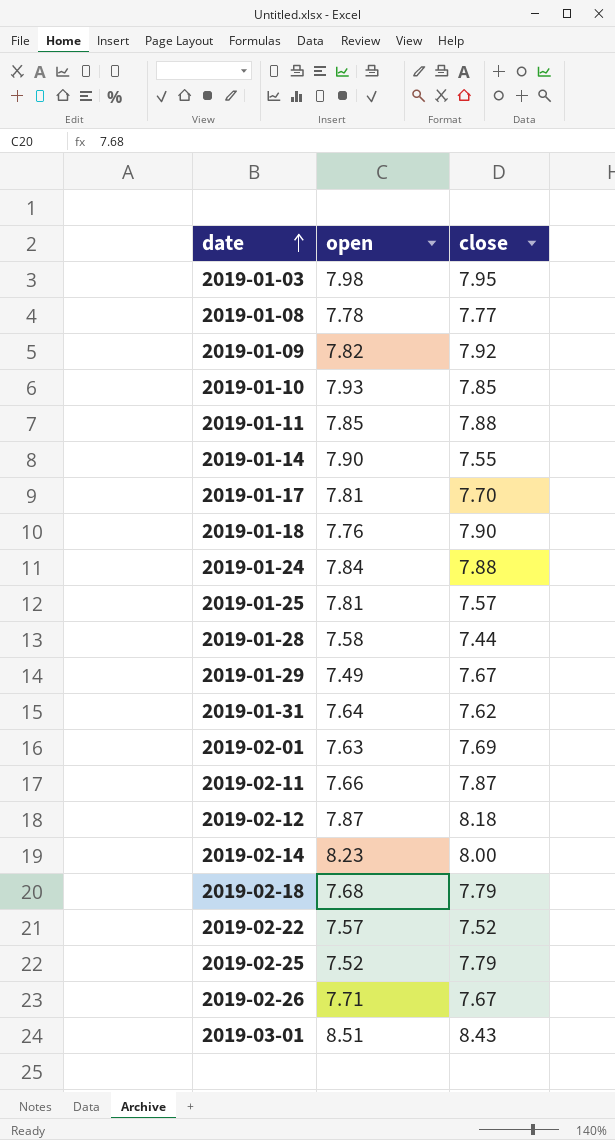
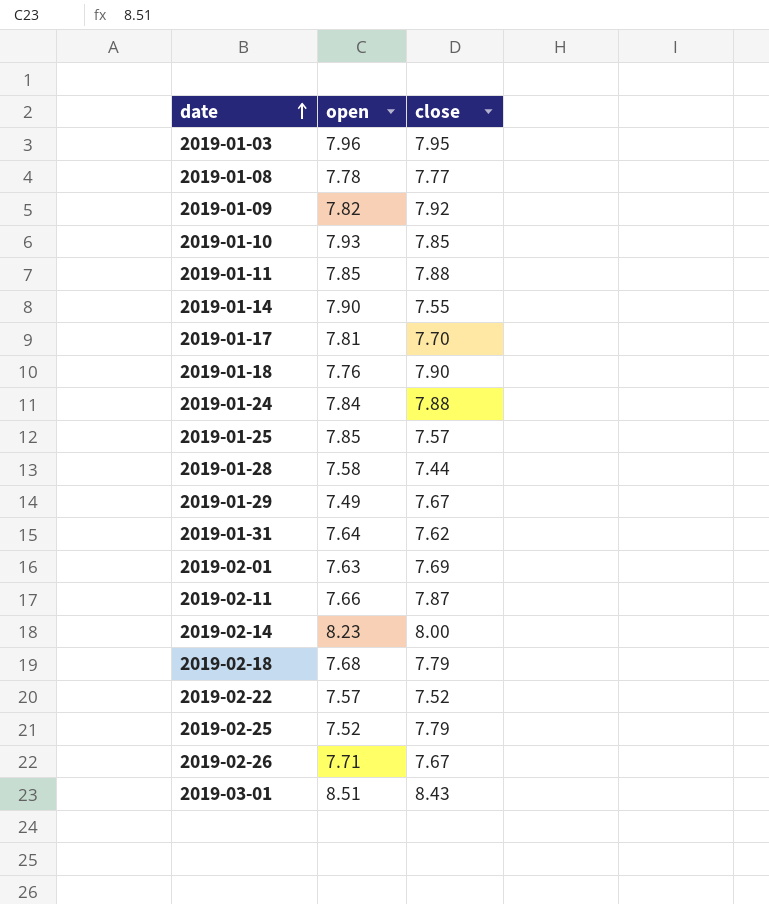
row 2019-02-12: 7.87 | 8.18 -> none
2019-01-03 | open: 7.98 -> 7.96
2019-01-25 | open: 7.81 -> 7.85

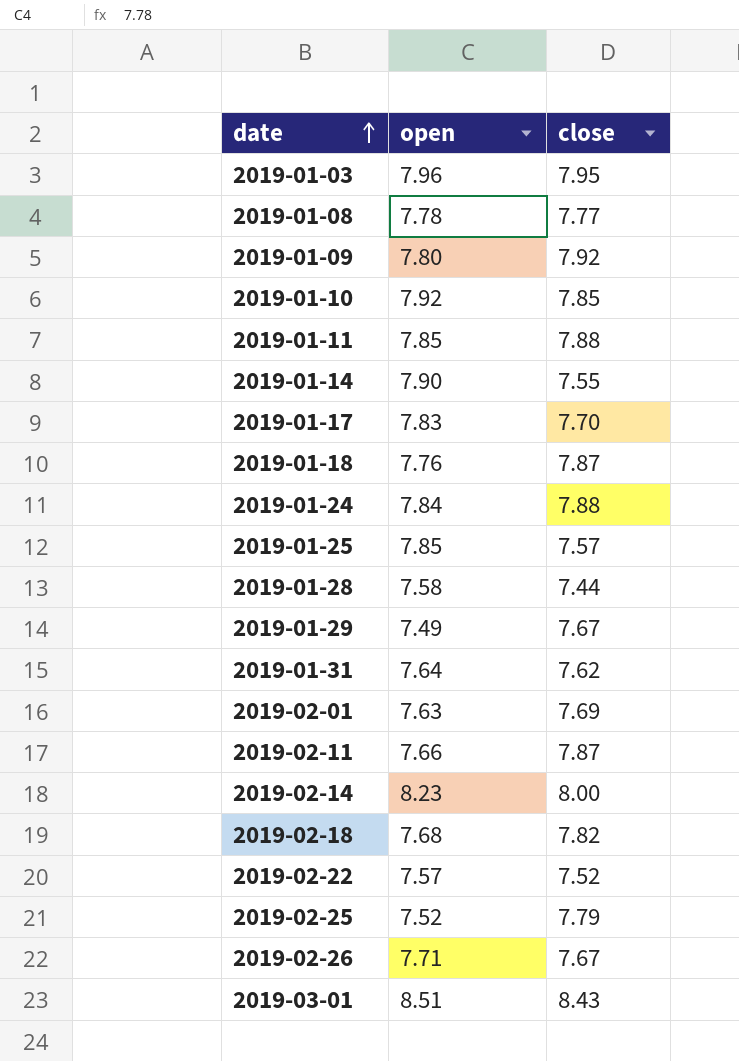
2019-01-09 | open: 7.82 -> 7.80
2019-01-10 | open: 7.93 -> 7.92
2019-01-17 | open: 7.81 -> 7.83
2019-01-18 | close: 7.90 -> 7.87
2019-02-18 | close: 7.79 -> 7.82

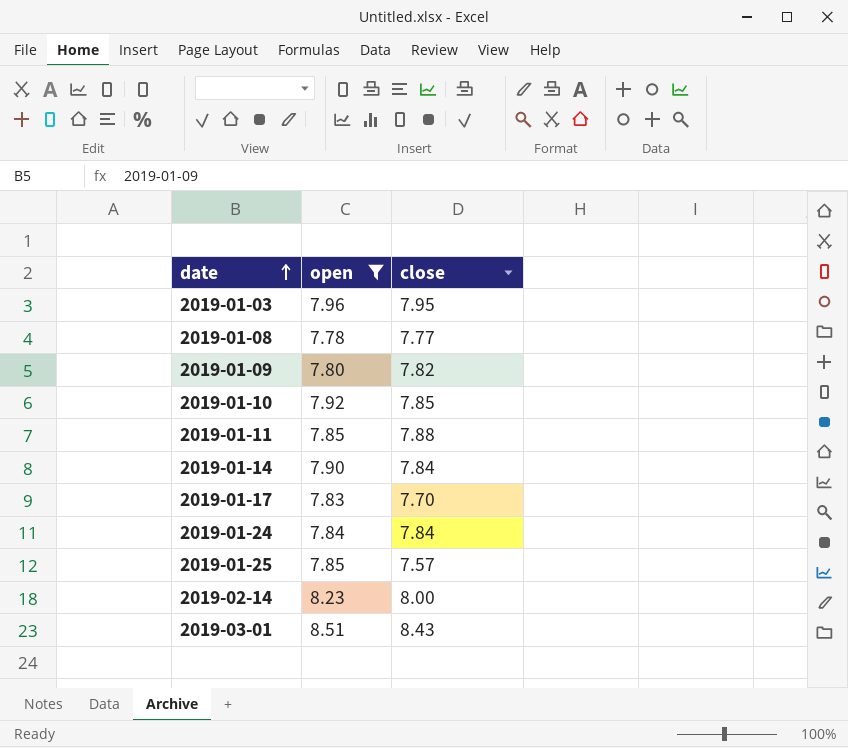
filter: none -> open >= 7.78
2019-01-09 | close: 7.92 -> 7.82
2019-01-14 | close: 7.55 -> 7.84
2019-01-24 | close: 7.88 -> 7.84

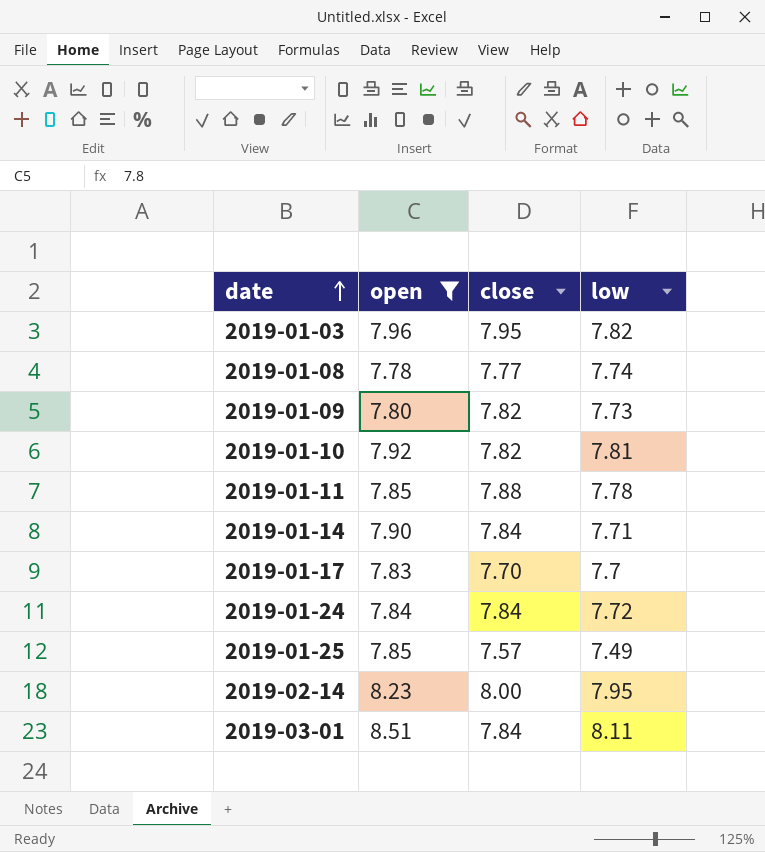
column low | position: none -> 4
2019-01-10 | close: 7.85 -> 7.82
2019-03-01 | close: 8.43 -> 7.84

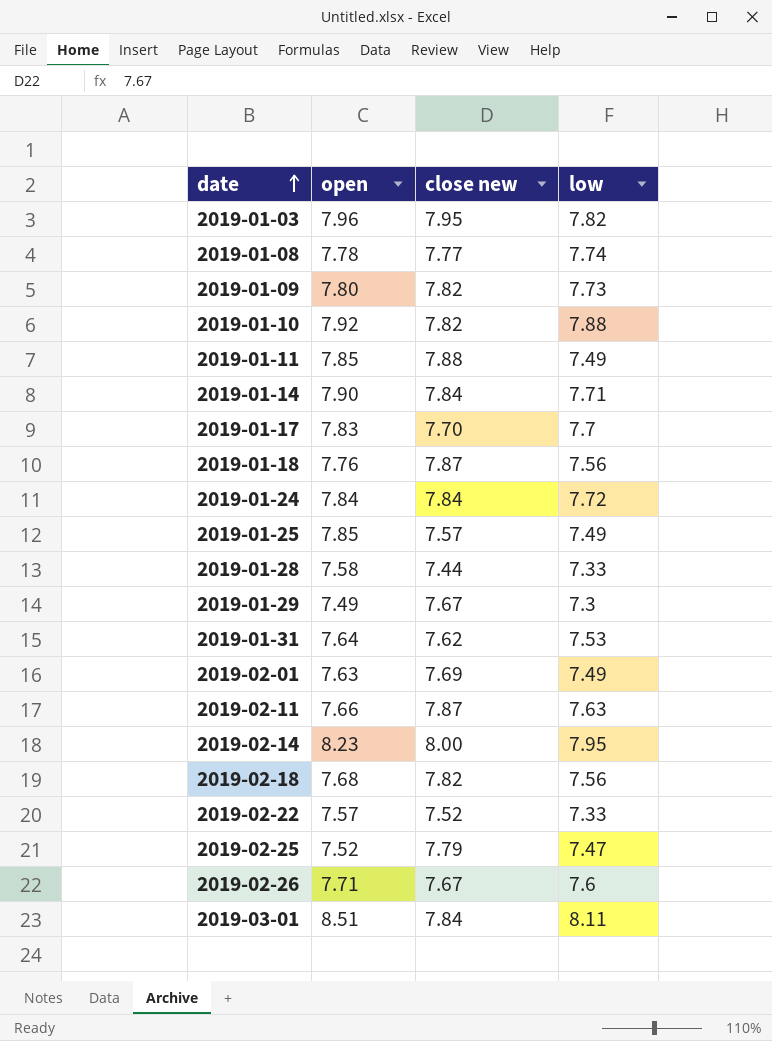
filter: open >= 7.78 -> none
column name: close -> close new
2019-01-10 | low: 7.81 -> 7.88
2019-01-11 | low: 7.78 -> 7.49

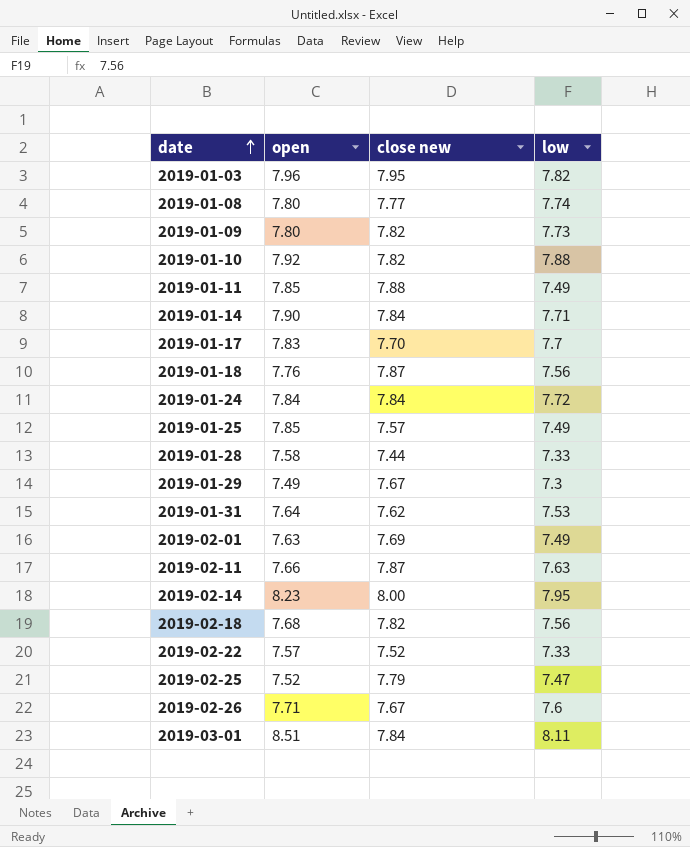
2019-01-08 | open: 7.78 -> 7.80

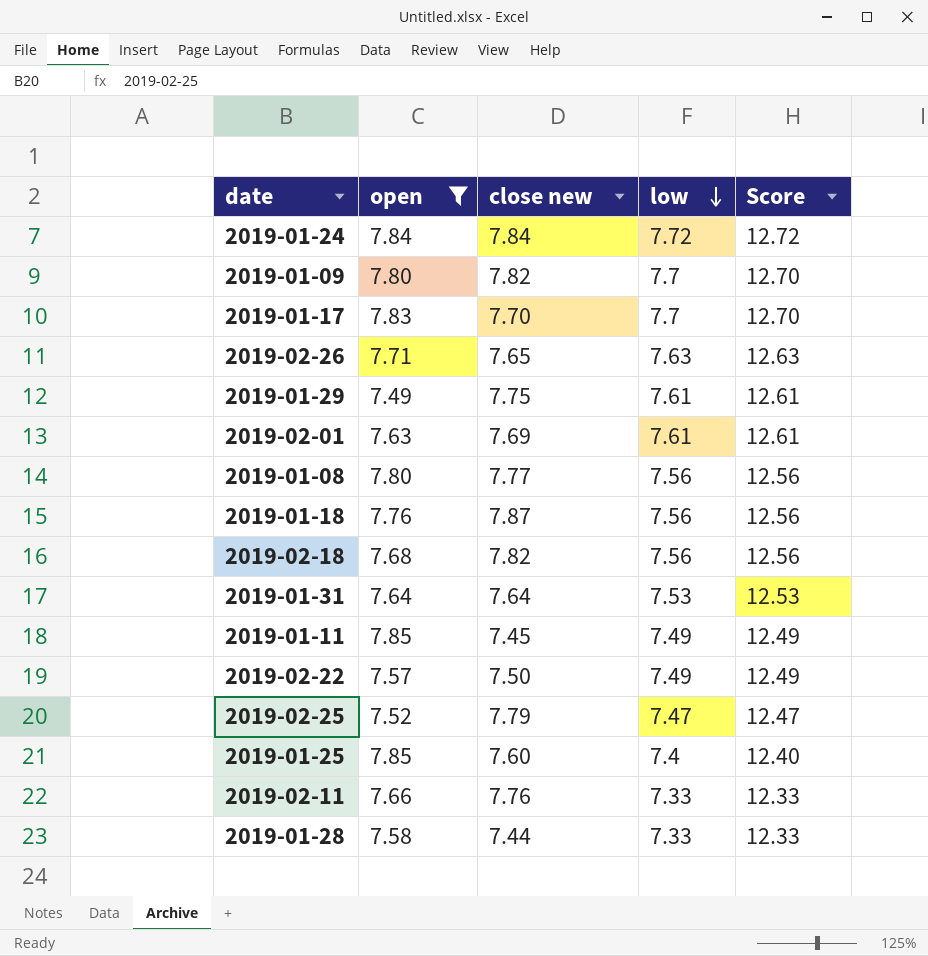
filter: none -> open <= 7.85
row order: date ascending -> low descending
column Score | formula: none -> [low] + 5
2019-01-09 | low: 7.73 -> 7.7
2019-02-26 | close new: 7.67 -> 7.65
2019-02-26 | low: 7.6 -> 7.63
2019-01-29 | close new: 7.67 -> 7.75
2019-01-29 | low: 7.3 -> 7.61
2019-02-01 | low: 7.49 -> 7.61
2019-01-08 | low: 7.74 -> 7.56
2019-01-31 | close new: 7.62 -> 7.64
2019-01-11 | close new: 7.88 -> 7.45
2019-02-22 | close new: 7.52 -> 7.50
2019-02-22 | low: 7.33 -> 7.49
2019-01-25 | close new: 7.57 -> 7.60
2019-01-25 | low: 7.49 -> 7.4
2019-02-11 | close new: 7.87 -> 7.76
2019-02-11 | low: 7.63 -> 7.33

